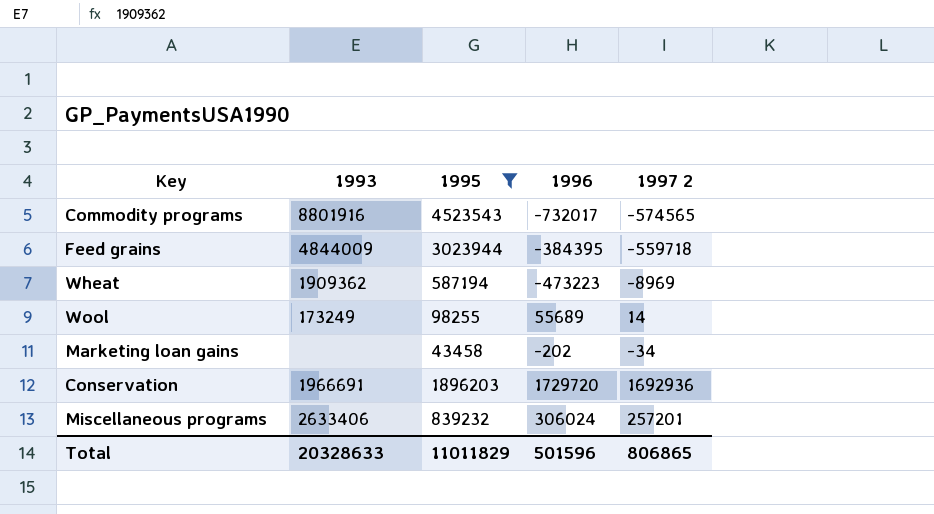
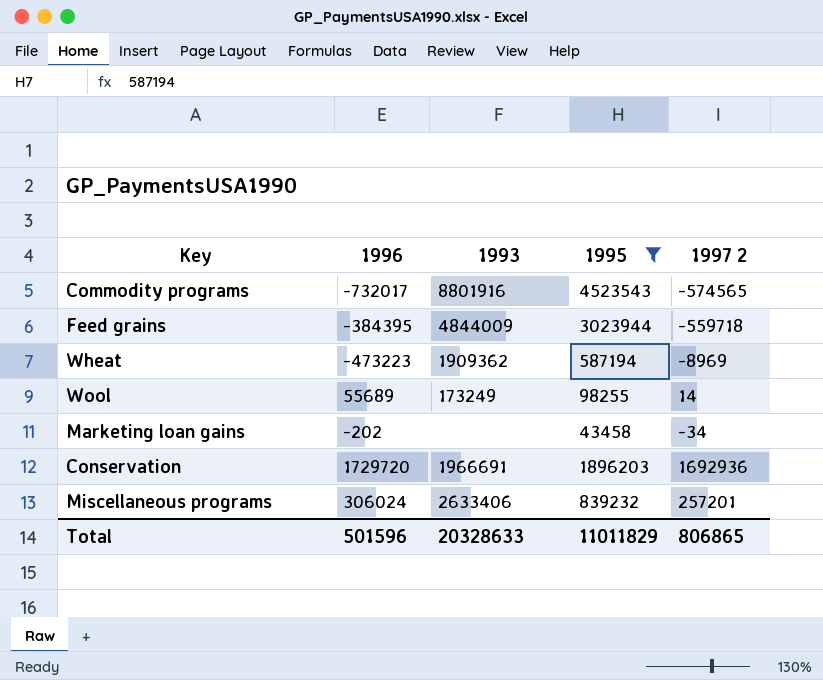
column 1996 | position: 4 -> 2

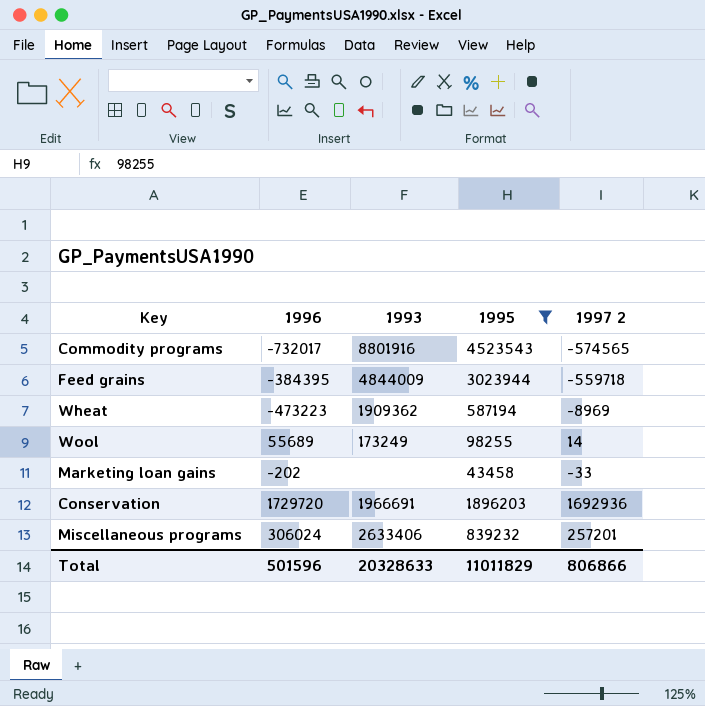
Marketing loan gains | 1997 2: -34 -> -33
Total | 1997 2: 806865 -> 806866

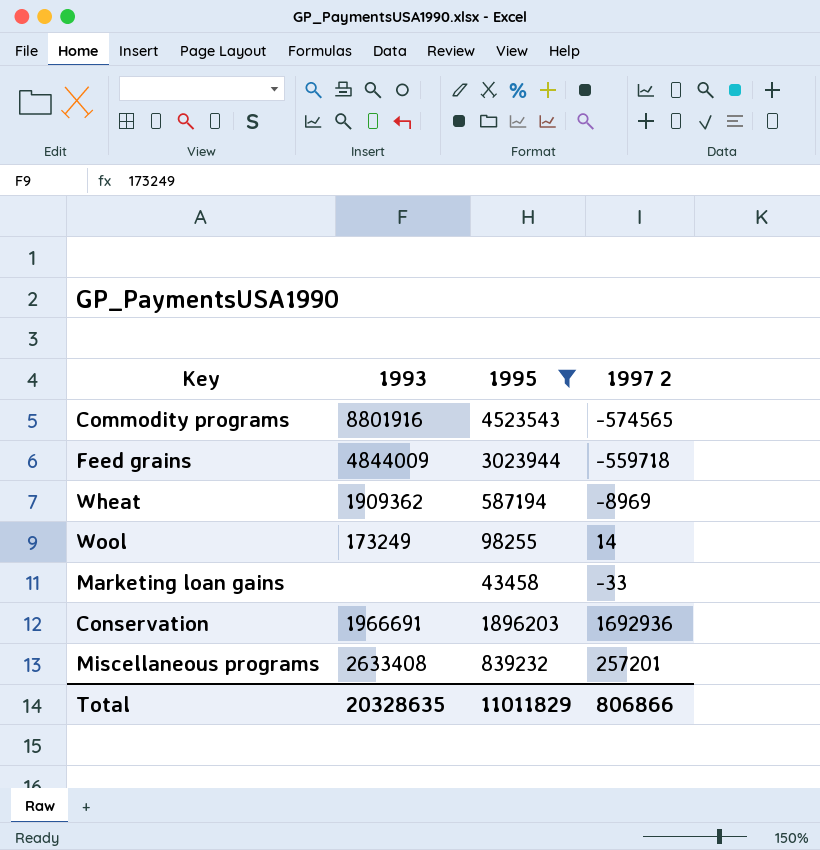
column 1996 | position: 2 -> none
Miscellaneous programs | 1993: 2633406 -> 2633408
Total | 1993: 20328633 -> 20328635

